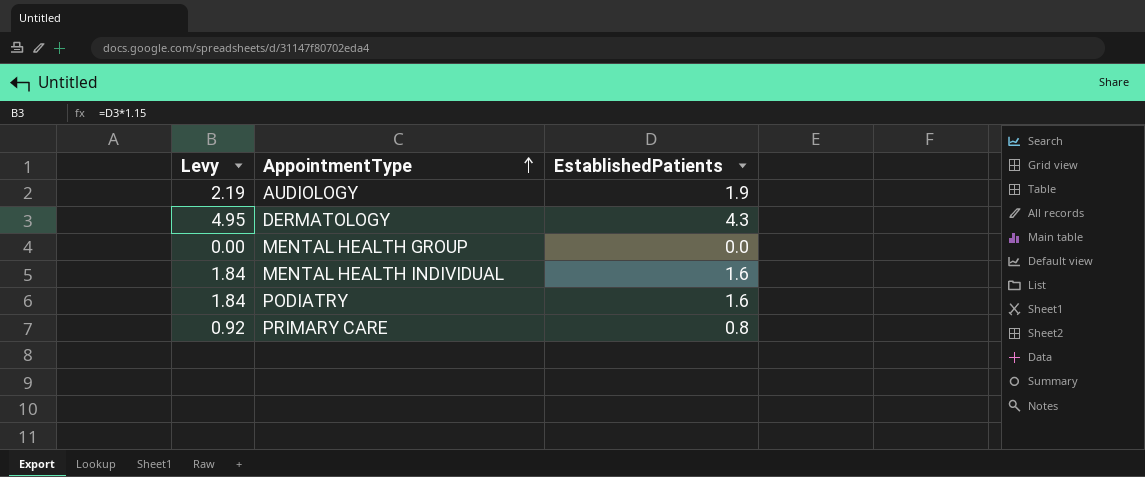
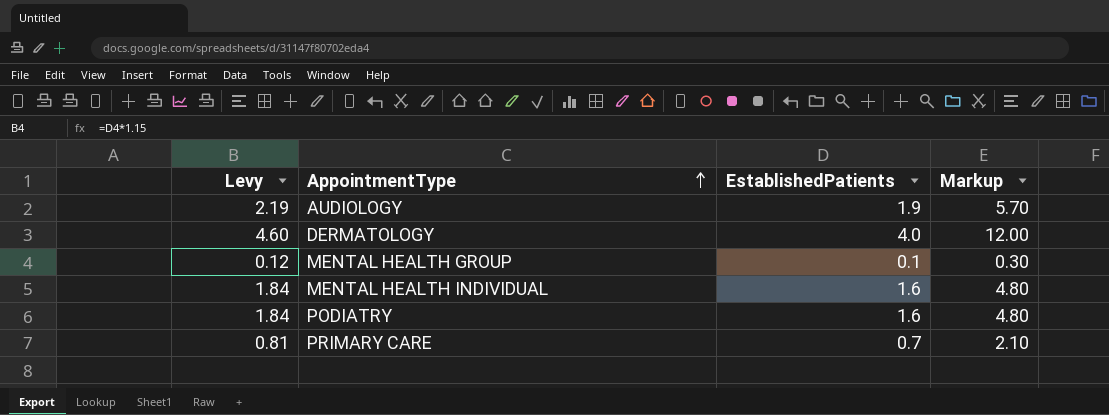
column Markup | formula: none -> [EstablishedPatients] * 3
DERMATOLOGY | Levy: 4.95 -> 4.60
DERMATOLOGY | EstablishedPatients: 4.3 -> 4.0
MENTAL HEALTH GROUP | Levy: 0.00 -> 0.12
MENTAL HEALTH GROUP | EstablishedPatients: 0.0 -> 0.1
PRIMARY CARE | Levy: 0.92 -> 0.81
PRIMARY CARE | EstablishedPatients: 0.8 -> 0.7

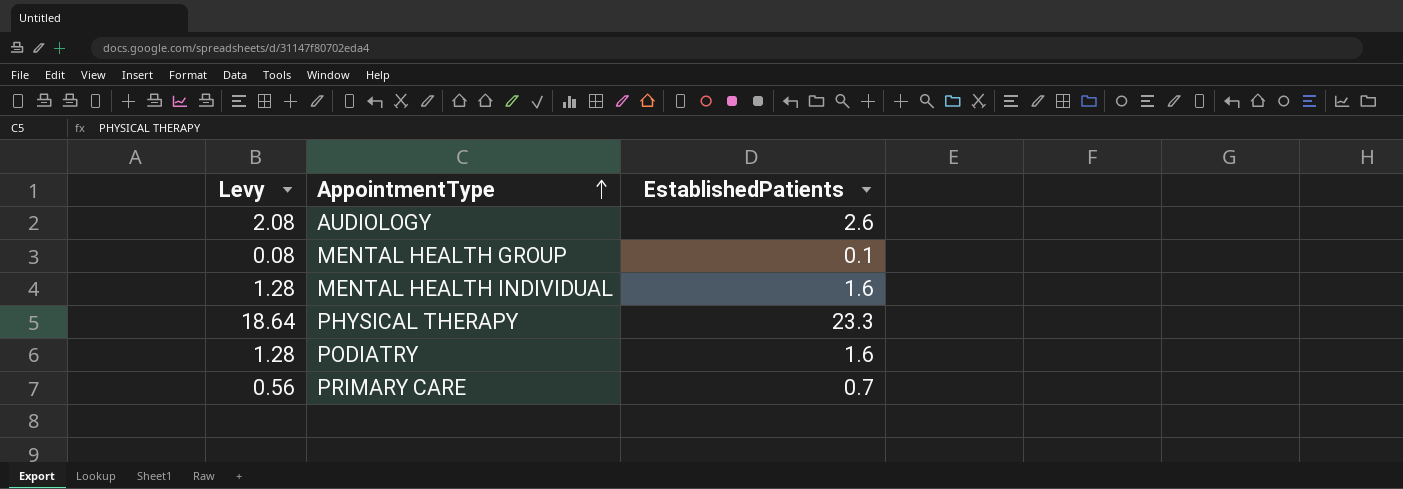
column Markup | formula: [EstablishedPatients] * 3 -> none
column Levy | formula: [EstablishedPatients] * 1.15 -> [EstablishedPatients] * 0.8
row DERMATOLOGY: 4.60 | 4.0 | 12.00 -> none
AUDIOLOGY | EstablishedPatients: 1.9 -> 2.6
row PHYSICAL THERAPY: none -> 18.64 | 23.3

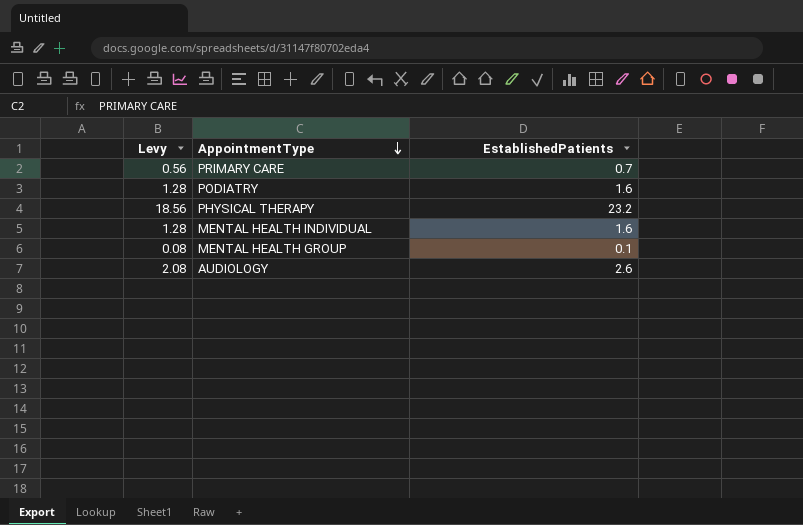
row order: AppointmentType ascending -> AppointmentType descending
PHYSICAL THERAPY | Levy: 18.64 -> 18.56
PHYSICAL THERAPY | EstablishedPatients: 23.3 -> 23.2

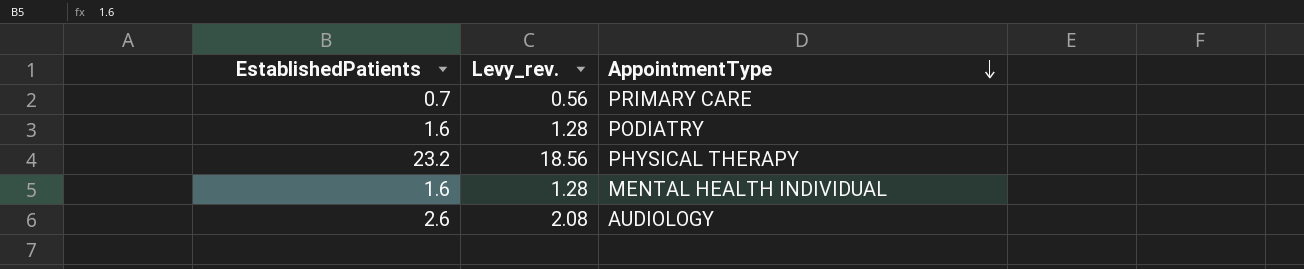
column EstablishedPatients | position: 3 -> 1
column name: Levy -> Levy_rev.
row MENTAL HEALTH GROUP: 0.08 | 0.1 -> none

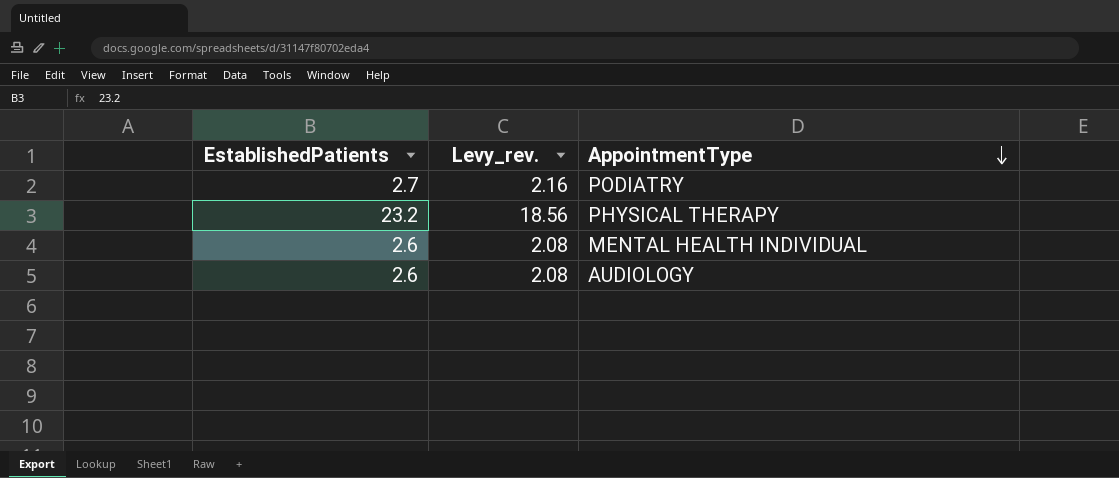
row PRIMARY CARE: 0.7 | 0.56 -> none
PODIATRY | EstablishedPatients: 1.6 -> 2.7
PODIATRY | Levy_rev.: 1.28 -> 2.16
MENTAL HEALTH INDIVIDUAL | EstablishedPatients: 1.6 -> 2.6
MENTAL HEALTH INDIVIDUAL | Levy_rev.: 1.28 -> 2.08

